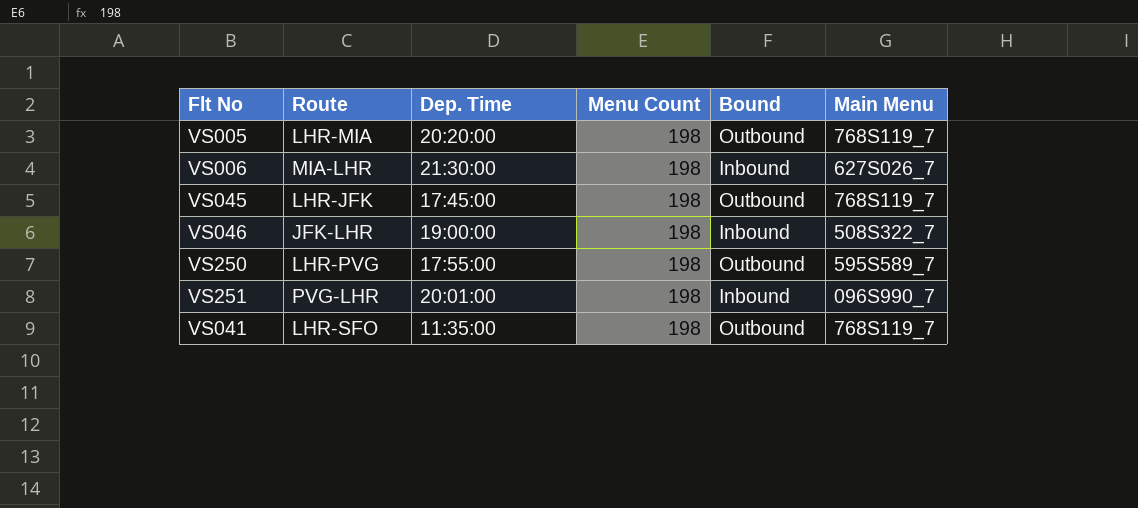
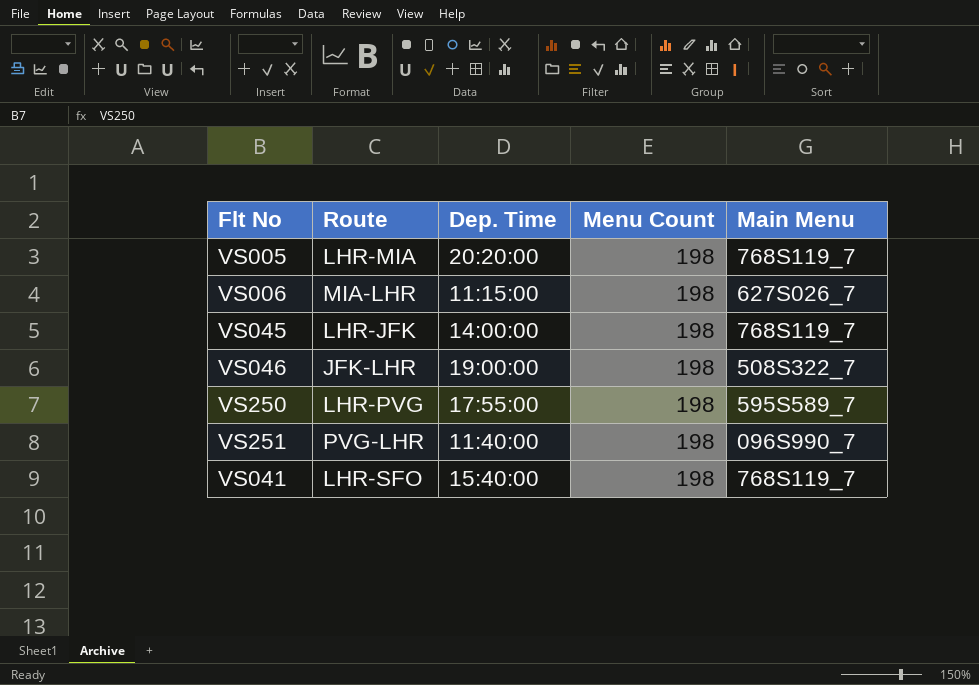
column Bound | position: 5 -> none
VS006 | Dep. Time: 21:30:00 -> 11:15:00
VS045 | Dep. Time: 17:45:00 -> 14:00:00
VS251 | Dep. Time: 20:01:00 -> 11:40:00
VS041 | Dep. Time: 11:35:00 -> 15:40:00

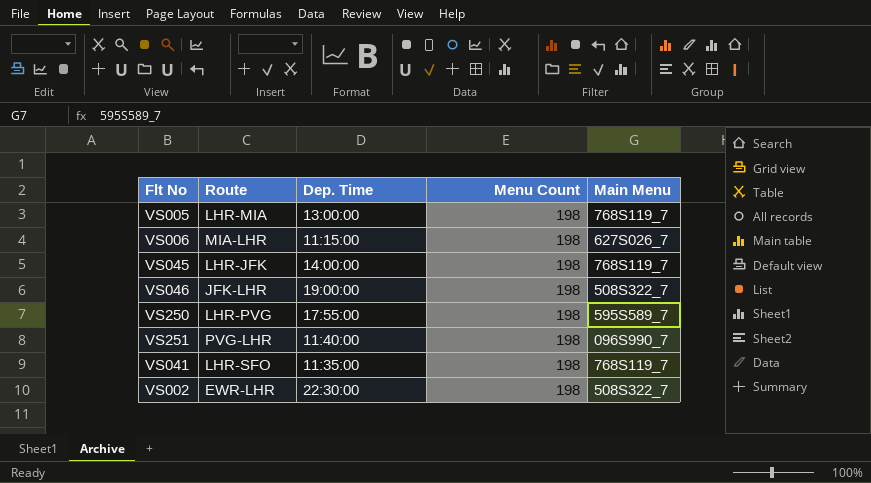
VS005 | Dep. Time: 20:20:00 -> 13:00:00
VS041 | Dep. Time: 15:40:00 -> 11:35:00
row VS002: none -> EWR-LHR | 22:30:00 | 198 | 508S322_7

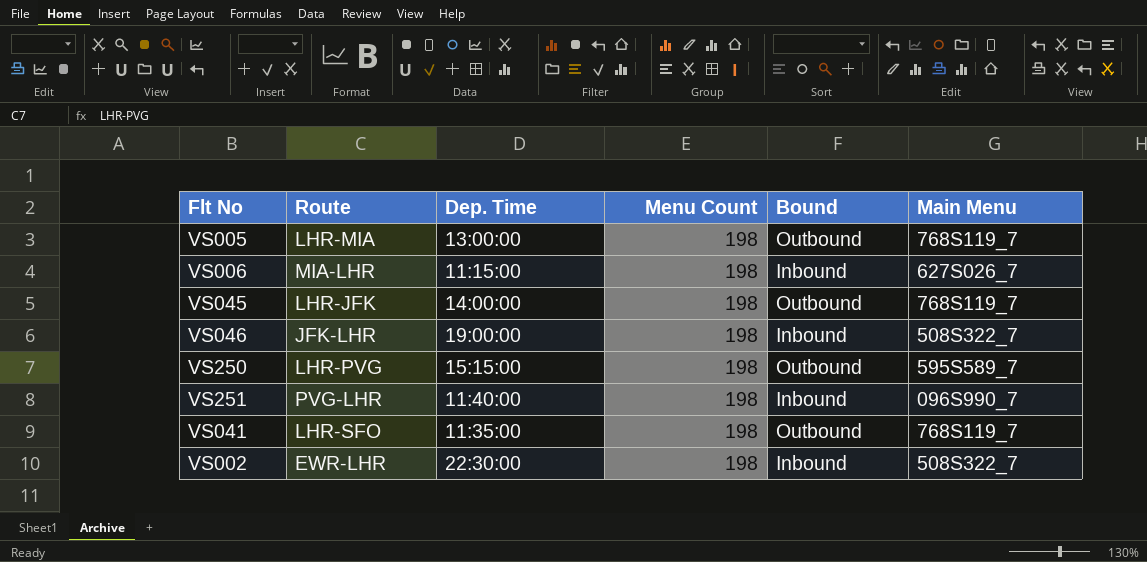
column Bound | position: none -> 5
VS250 | Dep. Time: 17:55:00 -> 15:15:00

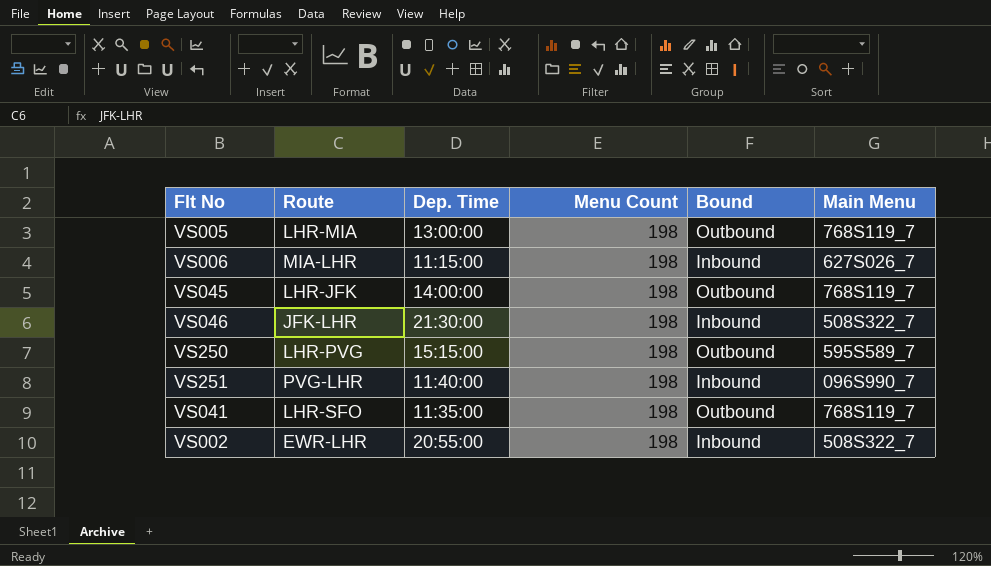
VS046 | Dep. Time: 19:00:00 -> 21:30:00
VS002 | Dep. Time: 22:30:00 -> 20:55:00

